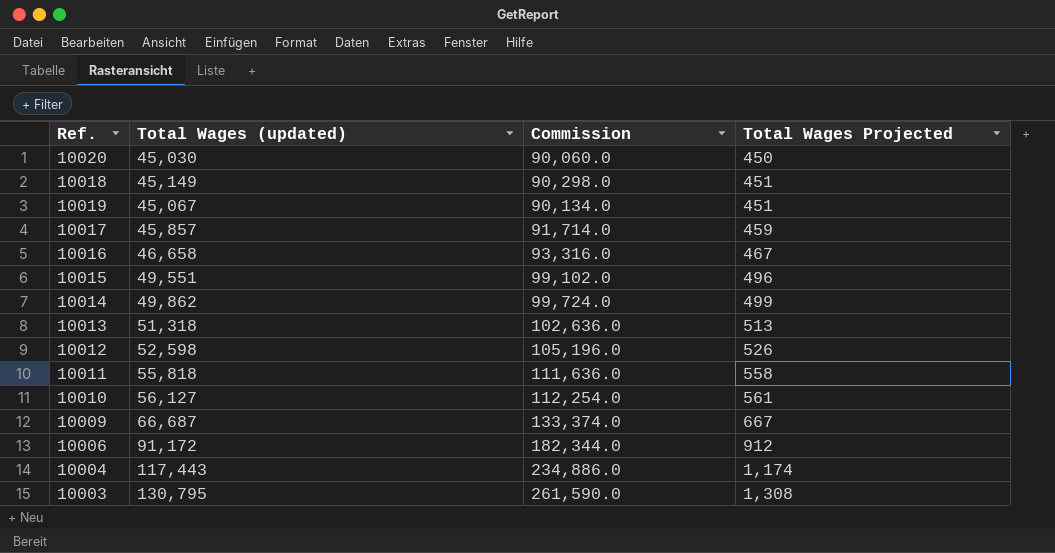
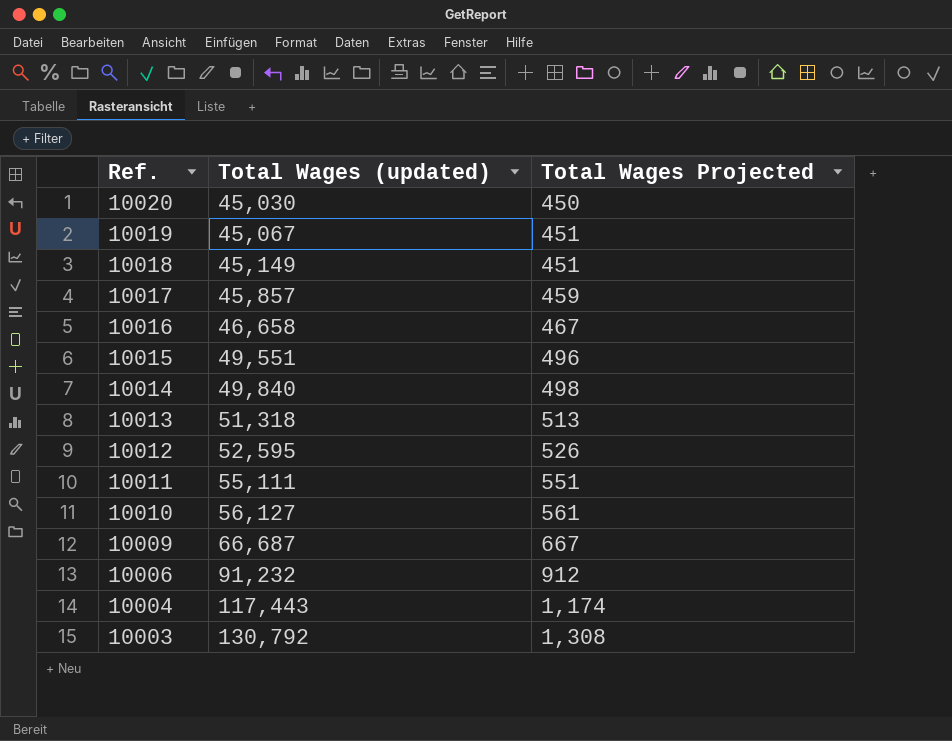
row order: Total Wages Projected ascending -> Ref. descending
column Commission | formula: [Total Wages (updated)] * 2 -> none
10014 | Total Wages (updated): 49,862 -> 49,840
10014 | Total Wages Projected: 499 -> 498
10012 | Total Wages (updated): 52,598 -> 52,595
10011 | Total Wages (updated): 55,818 -> 55,111
10011 | Total Wages Projected: 558 -> 551
10006 | Total Wages (updated): 91,172 -> 91,232
10003 | Total Wages (updated): 130,795 -> 130,792

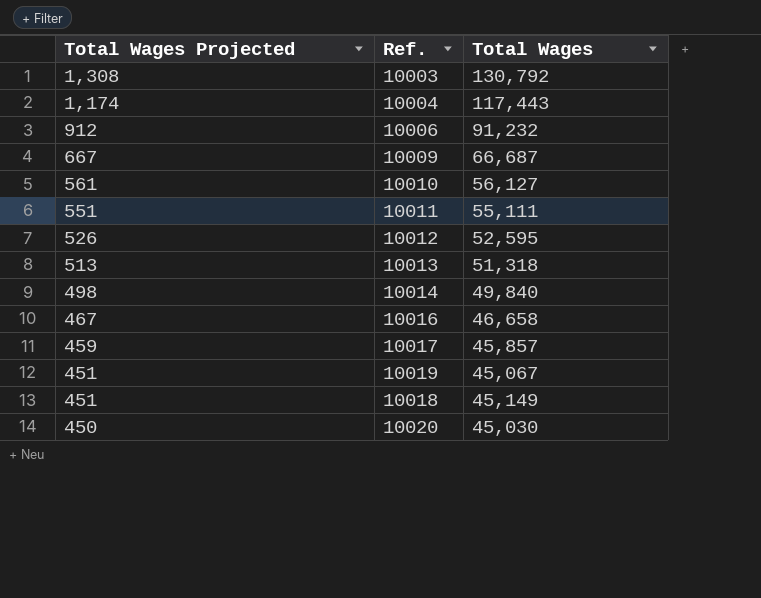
row order: Ref. descending -> Total Wages Projected descending
column Total Wages Projected | position: 3 -> 1
column name: Total Wages (updated) -> Total Wages
row 10015: 49,551 | 496 -> none

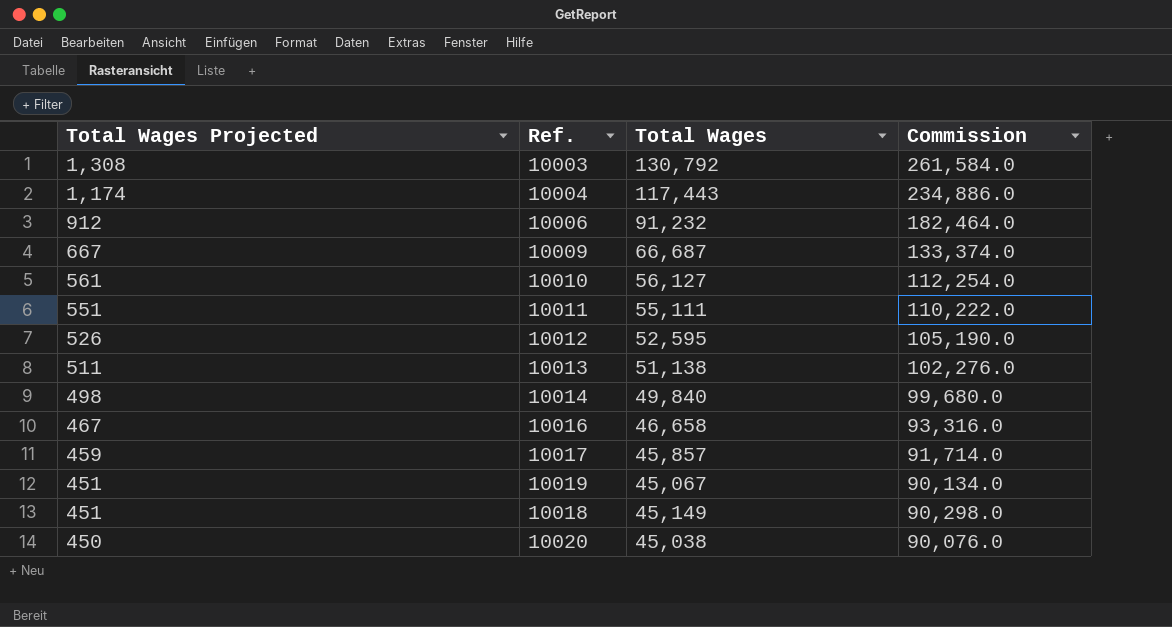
column Commission | formula: none -> [Total Wages] * 2
10013 | Total Wages Projected: 513 -> 511
10013 | Total Wages: 51,318 -> 51,138
10020 | Total Wages: 45,030 -> 45,038

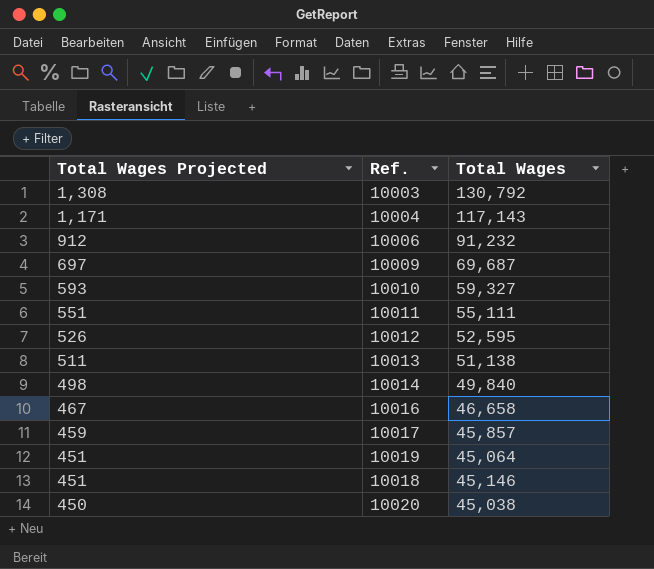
column Commission | formula: [Total Wages] * 2 -> none
10004 | Total Wages Projected: 1,174 -> 1,171
10004 | Total Wages: 117,443 -> 117,143
10009 | Total Wages Projected: 667 -> 697
10009 | Total Wages: 66,687 -> 69,687
10010 | Total Wages Projected: 561 -> 593
10010 | Total Wages: 56,127 -> 59,327
10019 | Total Wages: 45,067 -> 45,064
10018 | Total Wages: 45,149 -> 45,146

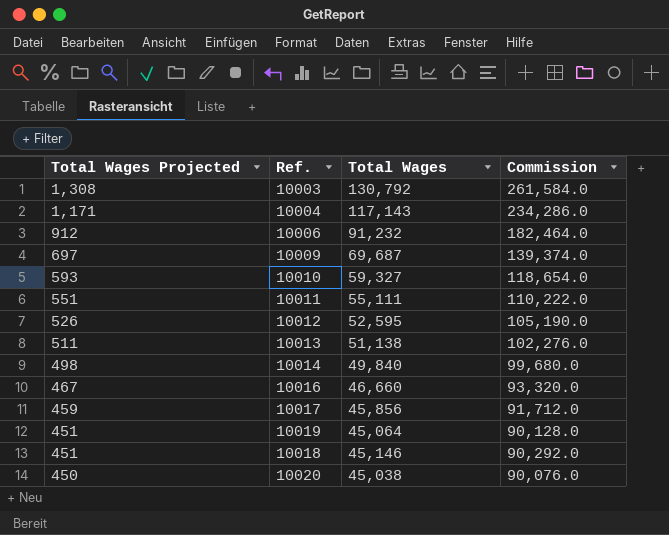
column Commission | formula: none -> [Total Wages] * 2
10016 | Total Wages: 46,658 -> 46,660
10017 | Total Wages: 45,857 -> 45,856

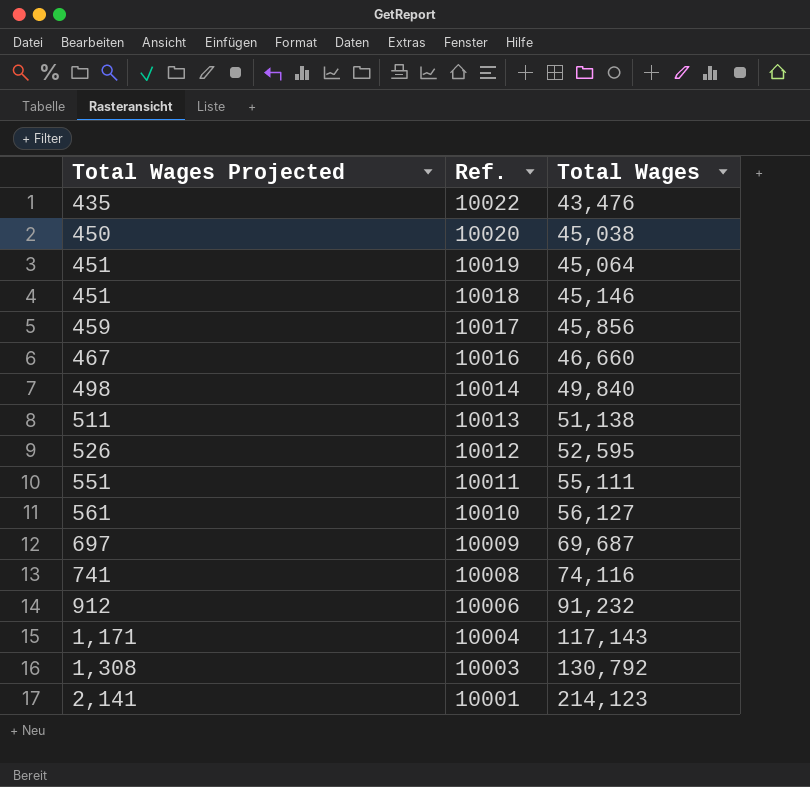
row order: Total Wages Projected descending -> Total Wages Projected ascending
column Commission | formula: [Total Wages] * 2 -> none
row 10022: none -> 435 | 43,476
10010 | Total Wages Projected: 593 -> 561
10010 | Total Wages: 59,327 -> 56,127
row 10008: none -> 741 | 74,116
row 10001: none -> 2,141 | 214,123

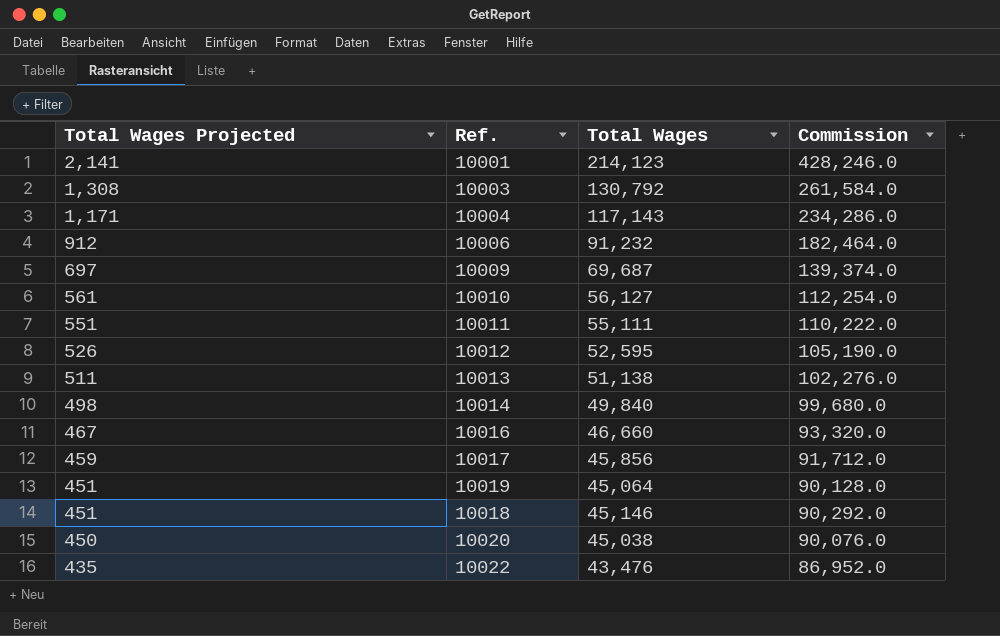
row order: Total Wages Projected ascending -> Total Wages Projected descending
column Commission | formula: none -> [Total Wages] * 2
row 10008: 741 | 74,116 -> none

